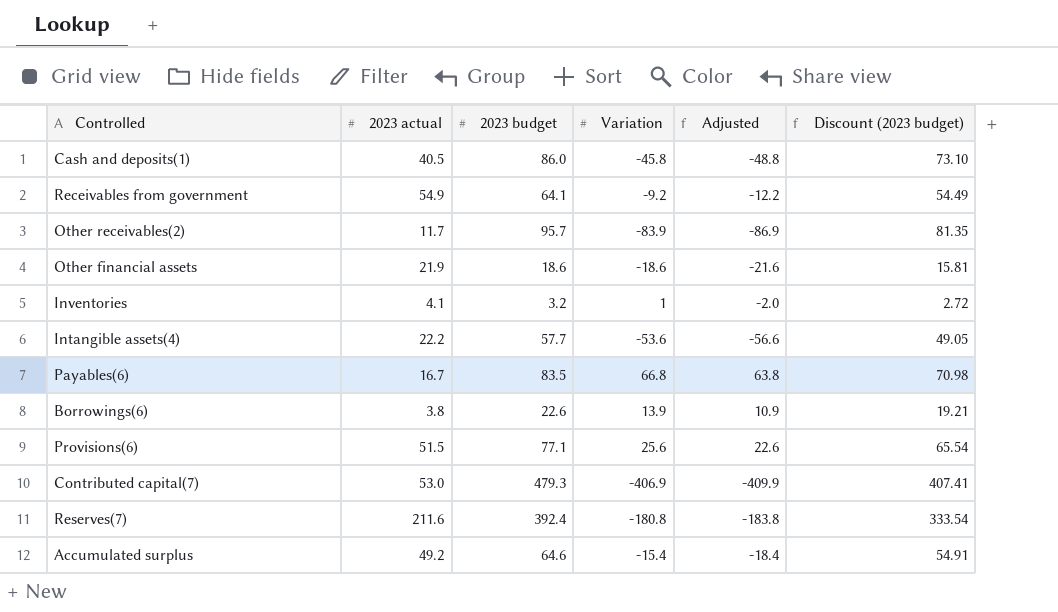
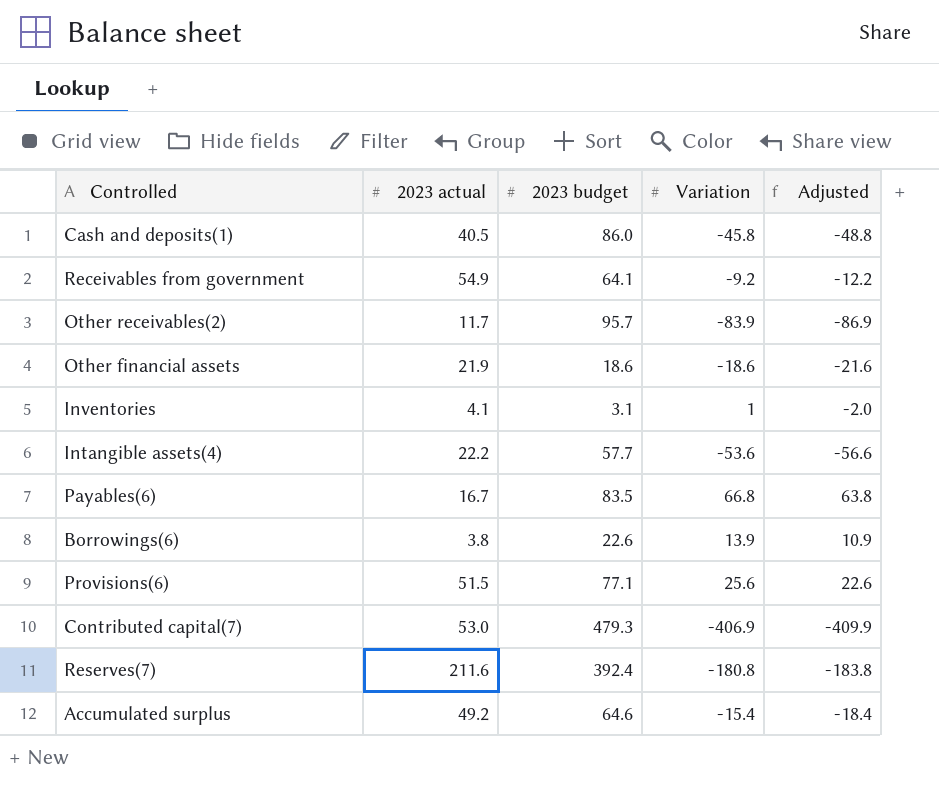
column Discount (2023 budget) | formula: [2023 budget] * 0.85 -> none
Inventories | 2023 budget: 3.2 -> 3.1

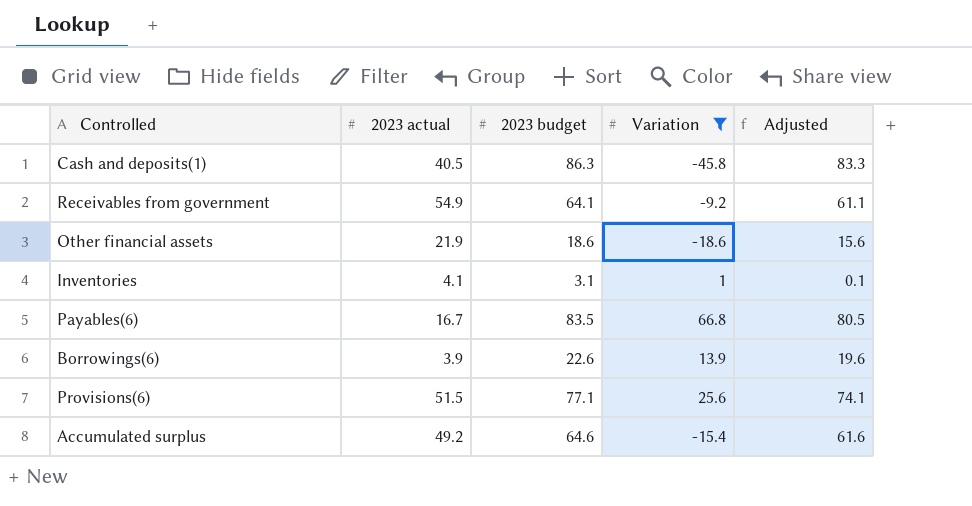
filter: none -> Variation >= -45.8
column Adjusted | formula: [Variation] - 3 -> [2023 budget] - 3
Cash and deposits(1) | 2023 budget: 86.0 -> 86.3
Borrowings(6) | 2023 actual: 3.8 -> 3.9

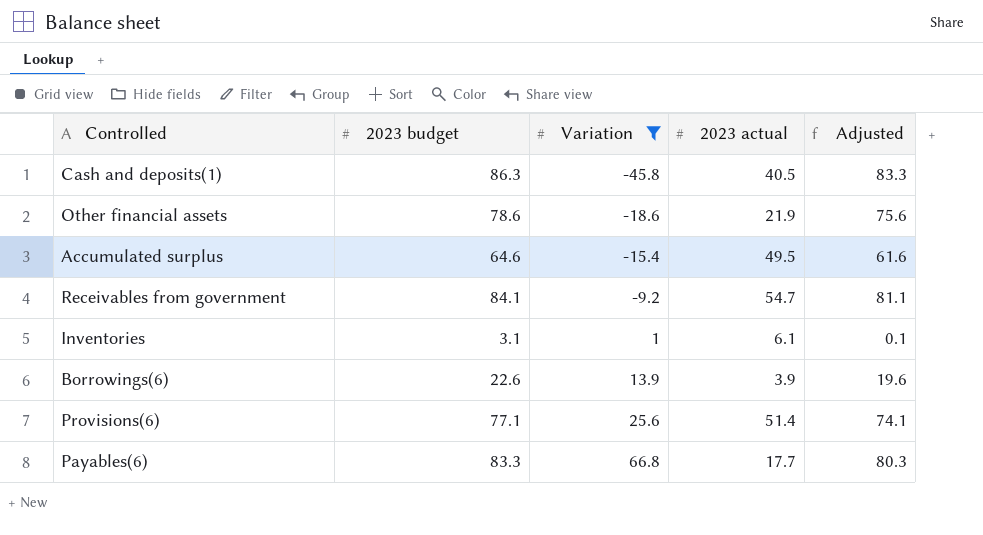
row order: none -> Variation ascending
column 2023 actual | position: 2 -> 4
Other financial assets | 2023 budget: 18.6 -> 78.6
Other financial assets | Adjusted: 15.6 -> 75.6
Accumulated surplus | 2023 actual: 49.2 -> 49.5
Receivables from government | 2023 budget: 64.1 -> 84.1
Receivables from government | 2023 actual: 54.9 -> 54.7
Receivables from government | Adjusted: 61.1 -> 81.1
Inventories | 2023 actual: 4.1 -> 6.1
Provisions(6) | 2023 actual: 51.5 -> 51.4
Payables(6) | 2023 budget: 83.5 -> 83.3
Payables(6) | 2023 actual: 16.7 -> 17.7
Payables(6) | Adjusted: 80.5 -> 80.3

